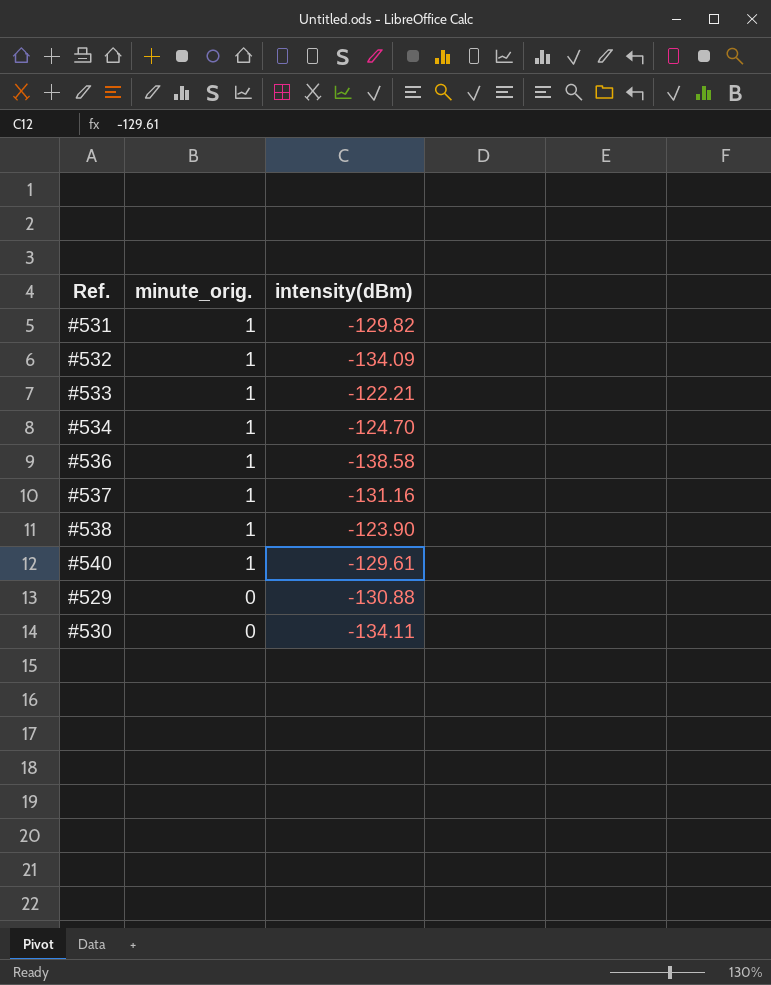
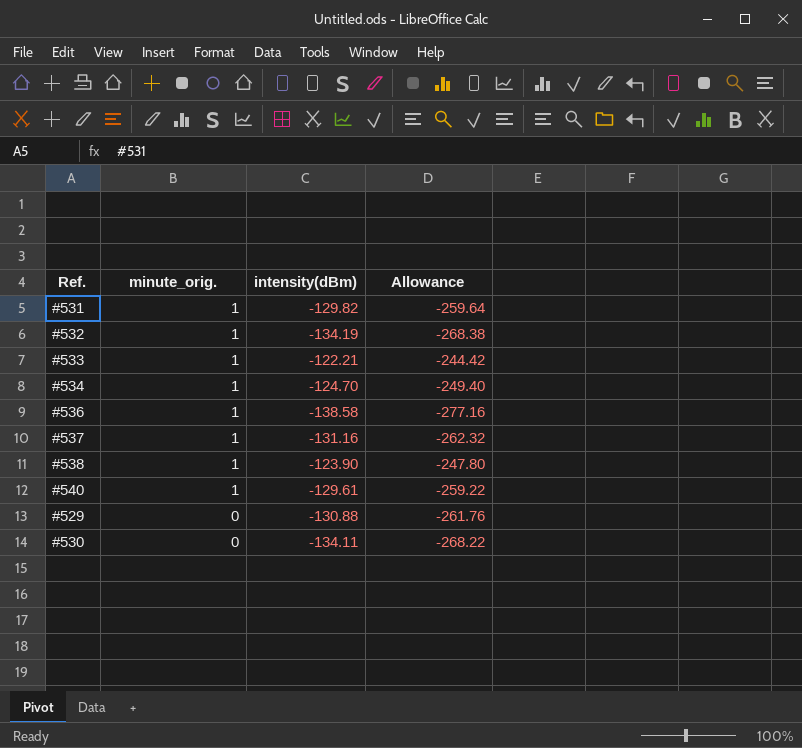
column Allowance | formula: none -> [intensity(dBm)] * 2
#532 | intensity(dBm): -134.09 -> -134.19

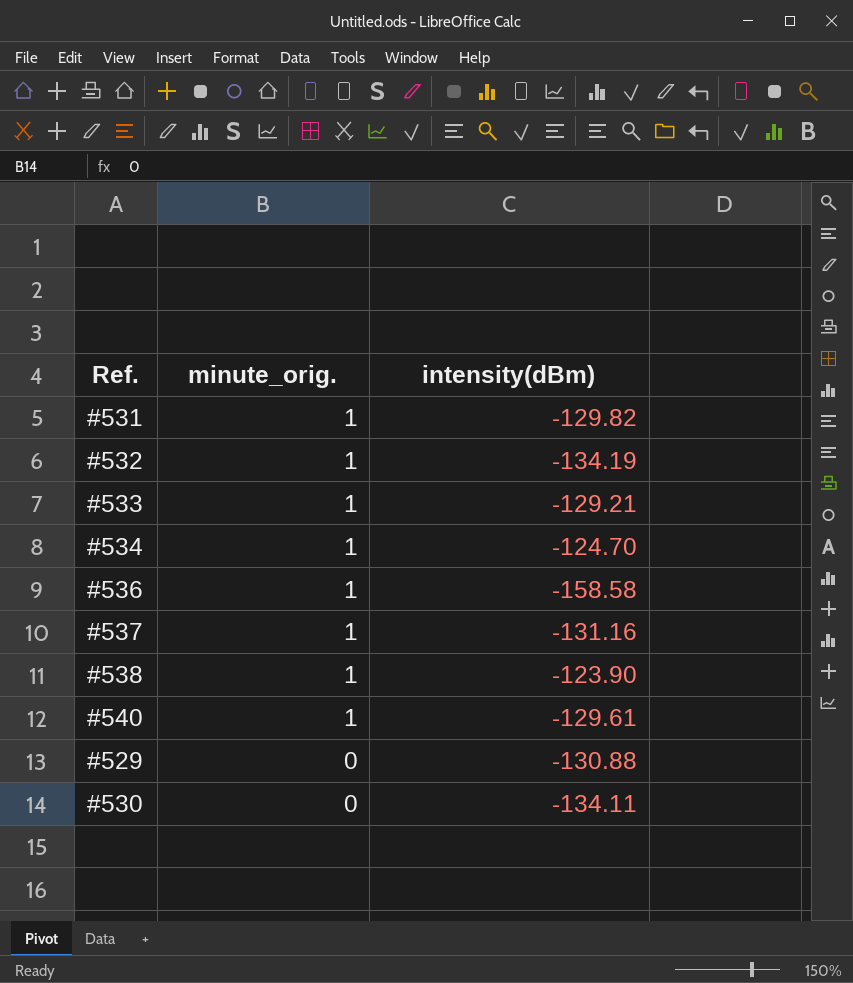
column Allowance | formula: [intensity(dBm)] * 2 -> none
#533 | intensity(dBm): -122.21 -> -129.21
#536 | intensity(dBm): -138.58 -> -158.58

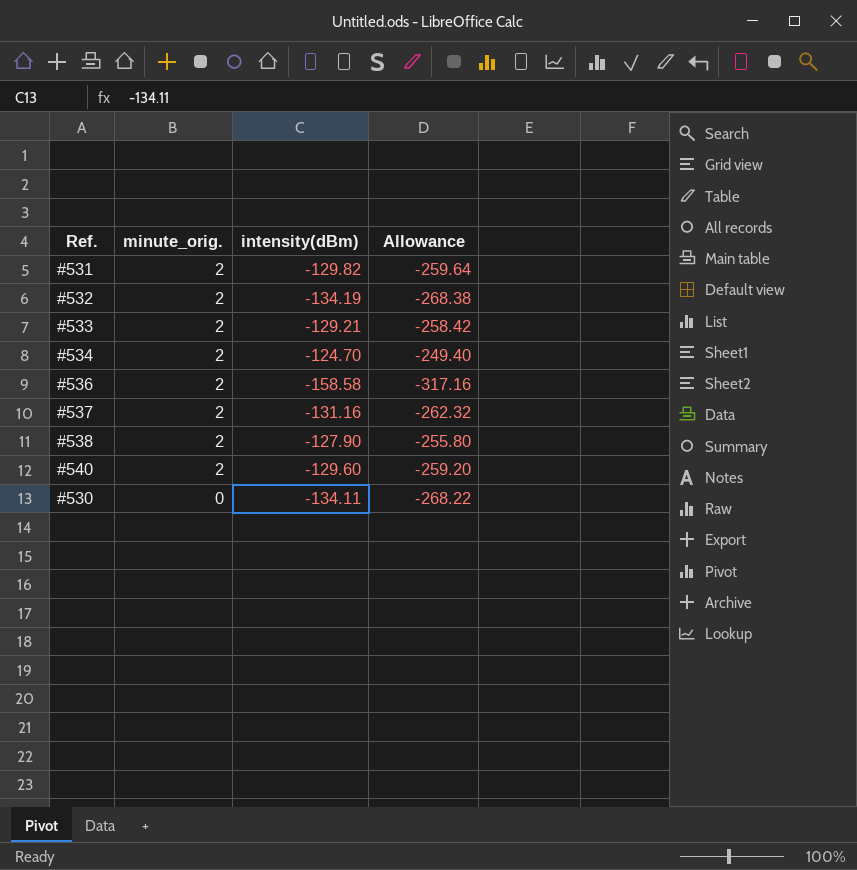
column Allowance | formula: none -> [intensity(dBm)] * 2
row #529: 0 | -130.88 -> none
#531 | minute_orig.: 1 -> 2
#532 | minute_orig.: 1 -> 2
#533 | minute_orig.: 1 -> 2
#534 | minute_orig.: 1 -> 2
#536 | minute_orig.: 1 -> 2
#537 | minute_orig.: 1 -> 2
#538 | minute_orig.: 1 -> 2
#538 | intensity(dBm): -123.90 -> -127.90
#540 | minute_orig.: 1 -> 2
#540 | intensity(dBm): -129.61 -> -129.60

